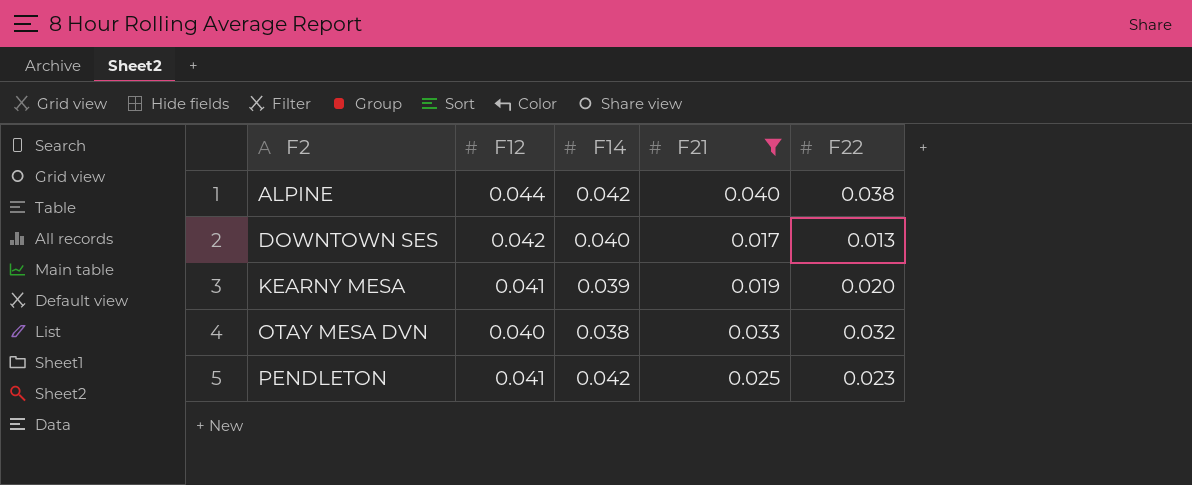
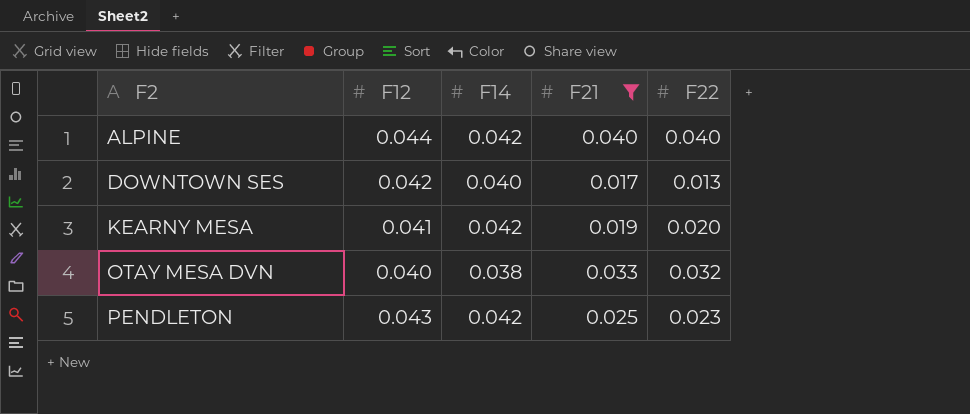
ALPINE | F22: 0.038 -> 0.040
KEARNY MESA | F14: 0.039 -> 0.042
PENDLETON | F12: 0.041 -> 0.043

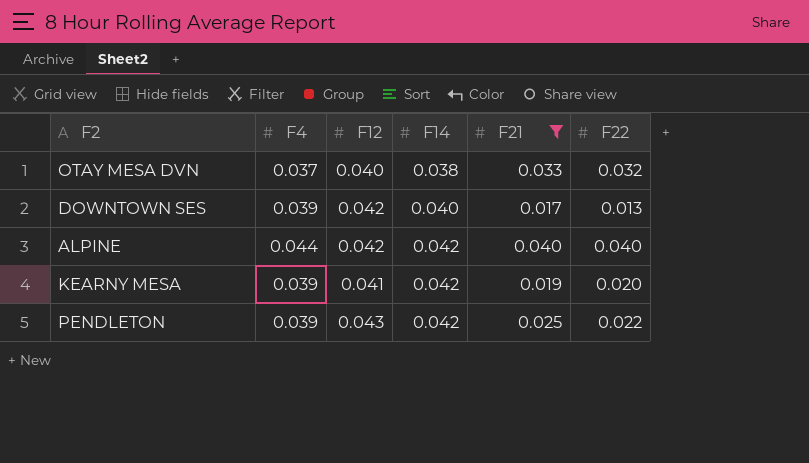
row order: F2 ascending -> F14 ascending
column F4 | position: none -> 2
ALPINE | F12: 0.044 -> 0.042
PENDLETON | F22: 0.023 -> 0.022

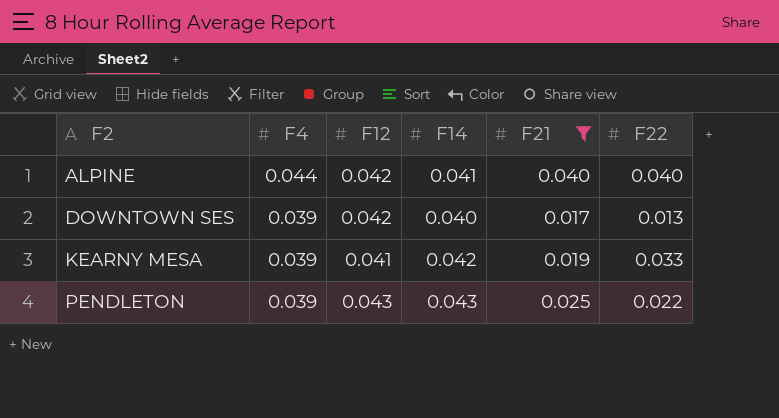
row order: F14 ascending -> F2 ascending
row OTAY MESA DVN: 0.037 | 0.040 | 0.038 | 0.033 | 0.032 -> none
ALPINE | F14: 0.042 -> 0.041
KEARNY MESA | F22: 0.020 -> 0.033
PENDLETON | F14: 0.042 -> 0.043

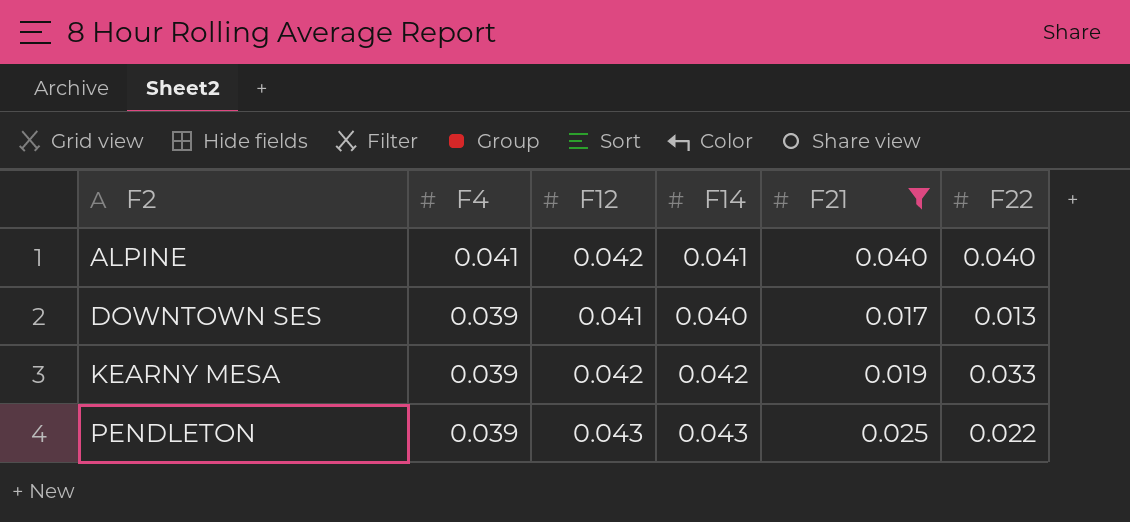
ALPINE | F4: 0.044 -> 0.041
DOWNTOWN SES | F12: 0.042 -> 0.041
KEARNY MESA | F12: 0.041 -> 0.042

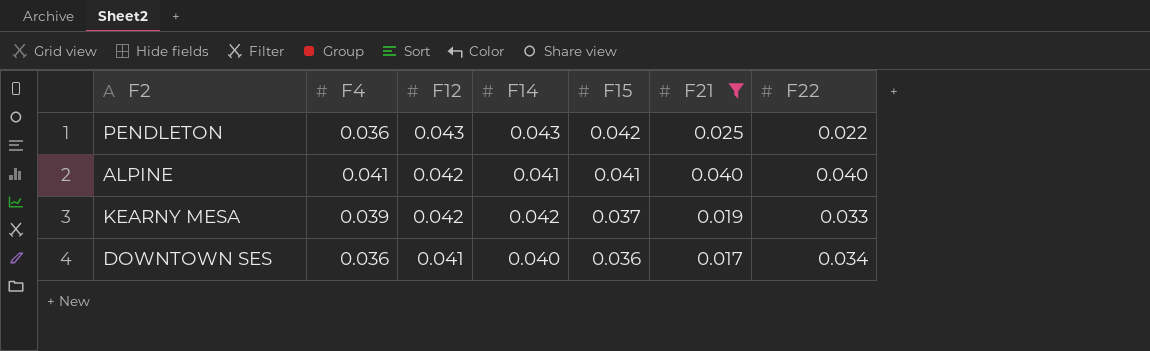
row order: F2 ascending -> F12 descending
column F15 | position: none -> 5
PENDLETON | F4: 0.039 -> 0.036
DOWNTOWN SES | F4: 0.039 -> 0.036
DOWNTOWN SES | F22: 0.013 -> 0.034

